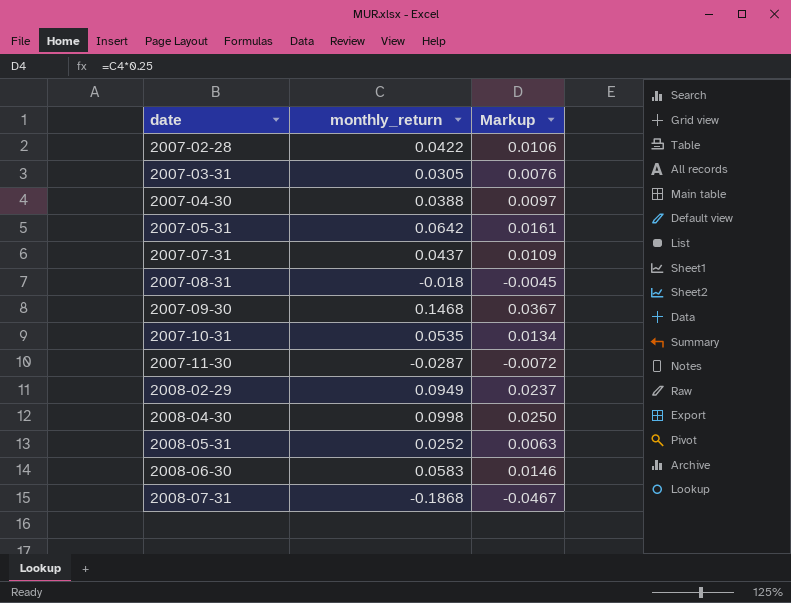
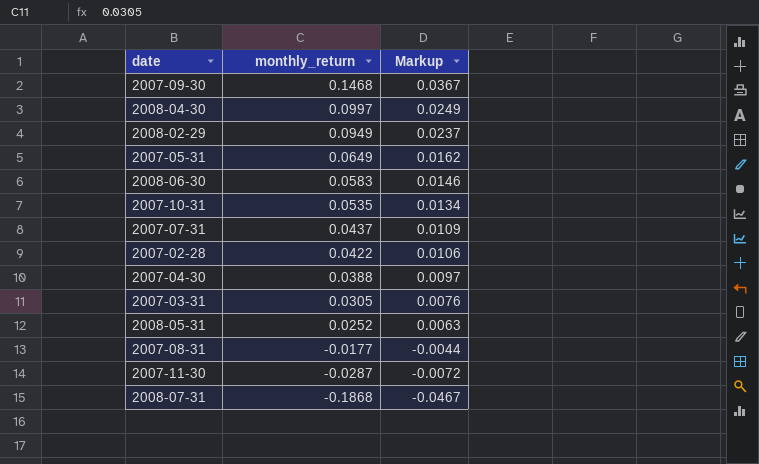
row order: date ascending -> monthly_return descending
2008-04-30 | monthly_return: 0.0998 -> 0.0997
2008-04-30 | Markup: 0.0250 -> 0.0249
2007-05-31 | monthly_return: 0.0642 -> 0.0649
2007-05-31 | Markup: 0.0161 -> 0.0162
2007-08-31 | monthly_return: -0.018 -> -0.0177
2007-08-31 | Markup: -0.0045 -> -0.0044

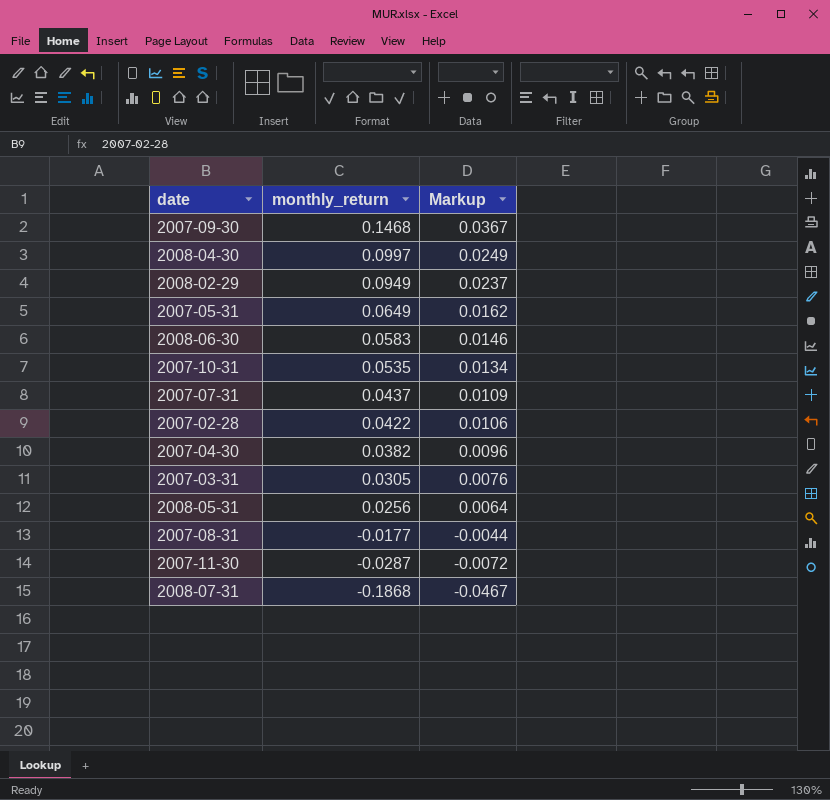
2007-04-30 | monthly_return: 0.0388 -> 0.0382
2007-04-30 | Markup: 0.0097 -> 0.0096
2008-05-31 | monthly_return: 0.0252 -> 0.0256
2008-05-31 | Markup: 0.0063 -> 0.0064

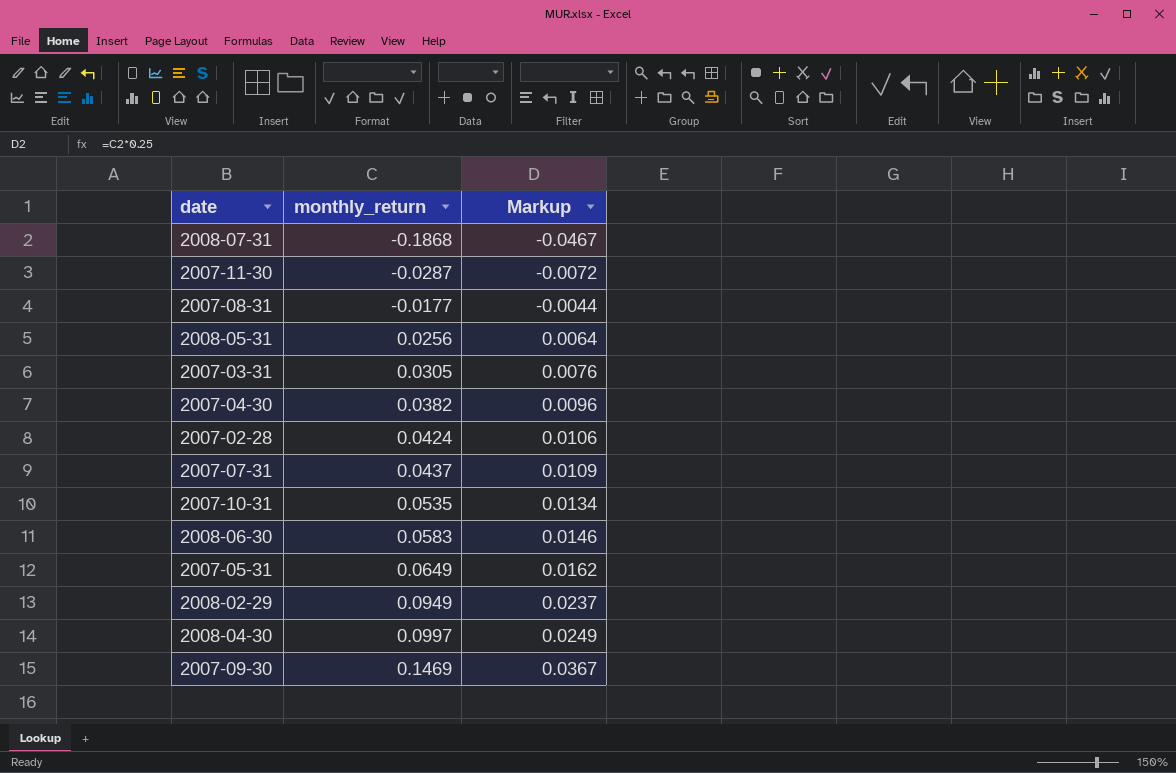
row order: monthly_return descending -> monthly_return ascending
2007-02-28 | monthly_return: 0.0422 -> 0.0424
2007-09-30 | monthly_return: 0.1468 -> 0.1469

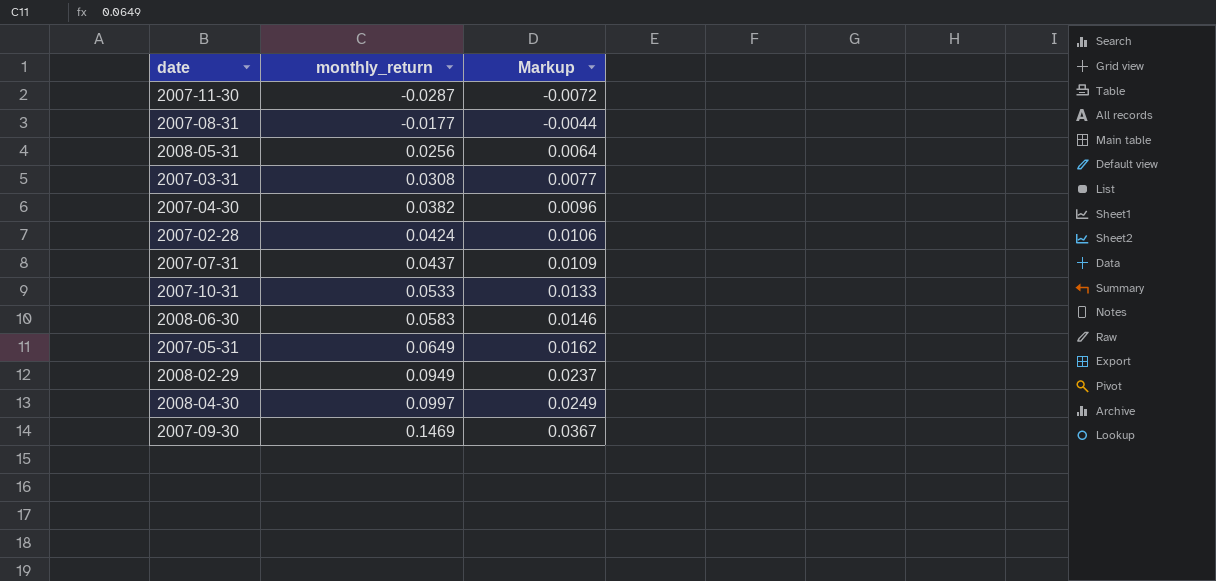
row 2008-07-31: -0.1868 | -0.0467 -> none
2007-03-31 | monthly_return: 0.0305 -> 0.0308
2007-03-31 | Markup: 0.0076 -> 0.0077
2007-10-31 | monthly_return: 0.0535 -> 0.0533
2007-10-31 | Markup: 0.0134 -> 0.0133

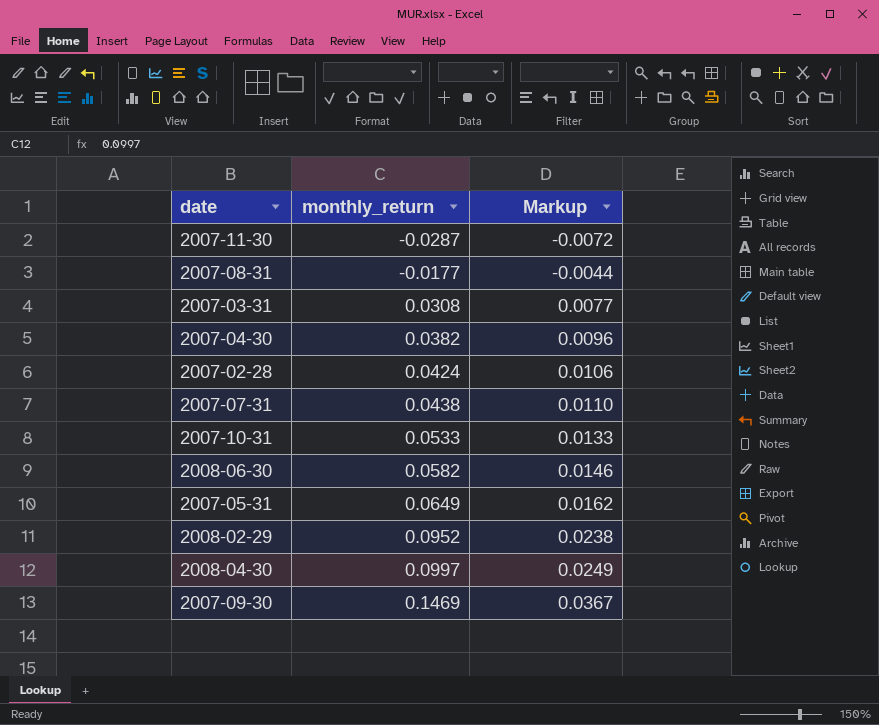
row 2008-05-31: 0.0256 | 0.0064 -> none
2007-07-31 | monthly_return: 0.0437 -> 0.0438
2007-07-31 | Markup: 0.0109 -> 0.0110
2008-06-30 | monthly_return: 0.0583 -> 0.0582
2008-02-29 | monthly_return: 0.0949 -> 0.0952
2008-02-29 | Markup: 0.0237 -> 0.0238

